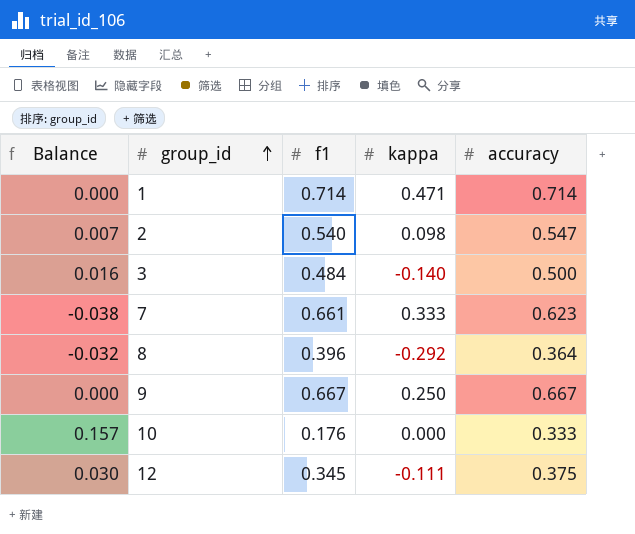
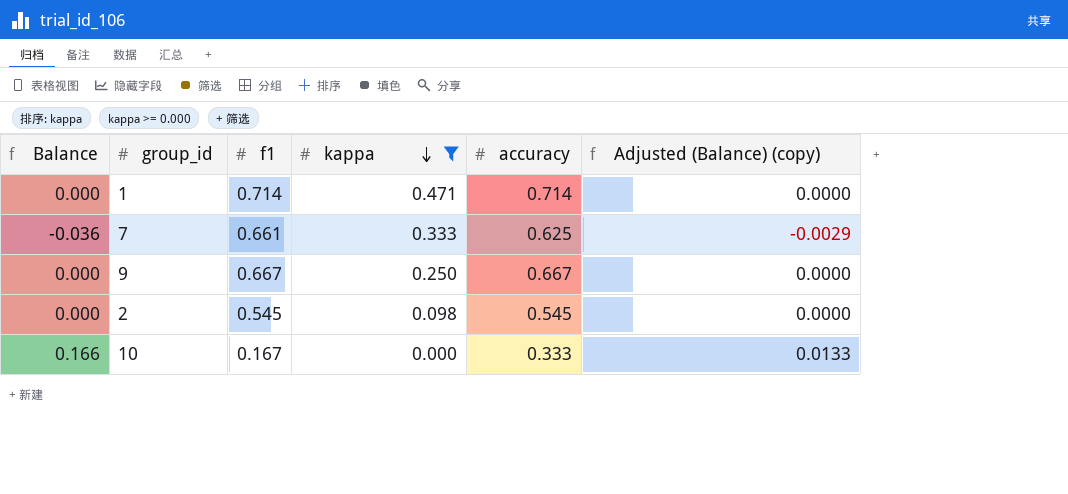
filter: none -> kappa >= 0.000
row order: group_id ascending -> kappa descending
column Adjusted (Balance) (copy) | formula: none -> [Balance] * 0.08
7 | Balance: -0.038 -> -0.036
7 | accuracy: 0.623 -> 0.625
2 | Balance: 0.007 -> 0.000
2 | f1: 0.540 -> 0.545
2 | accuracy: 0.547 -> 0.545
10 | Balance: 0.157 -> 0.166
10 | f1: 0.176 -> 0.167

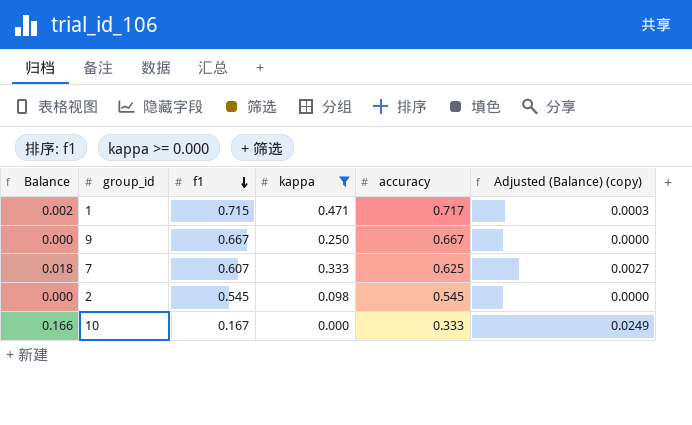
row order: kappa descending -> f1 descending
column Adjusted (Balance) (copy) | formula: [Balance] * 0.08 -> [Balance] * 0.15
1 | Balance: 0.000 -> 0.002
1 | f1: 0.714 -> 0.715
1 | accuracy: 0.714 -> 0.717
7 | Balance: -0.036 -> 0.018
7 | f1: 0.661 -> 0.607

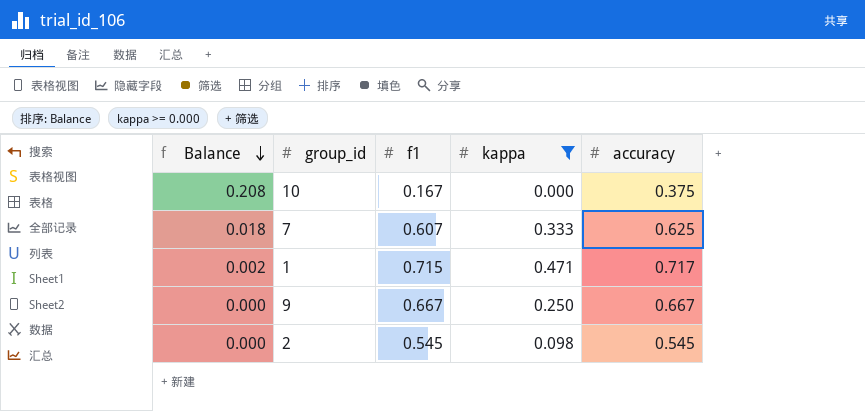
row order: f1 descending -> Balance descending
column Adjusted (Balance) (copy) | formula: [Balance] * 0.15 -> none
10 | Balance: 0.166 -> 0.208
10 | accuracy: 0.333 -> 0.375

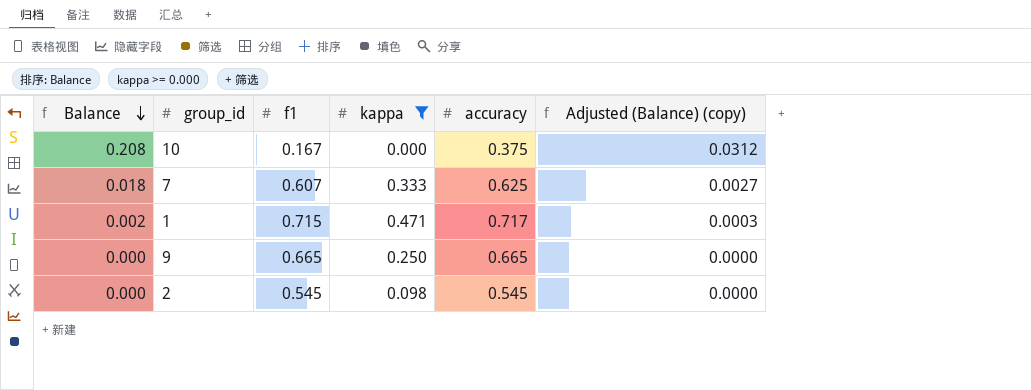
column Adjusted (Balance) (copy) | formula: none -> [Balance] * 0.15
9 | f1: 0.667 -> 0.665
9 | accuracy: 0.667 -> 0.665

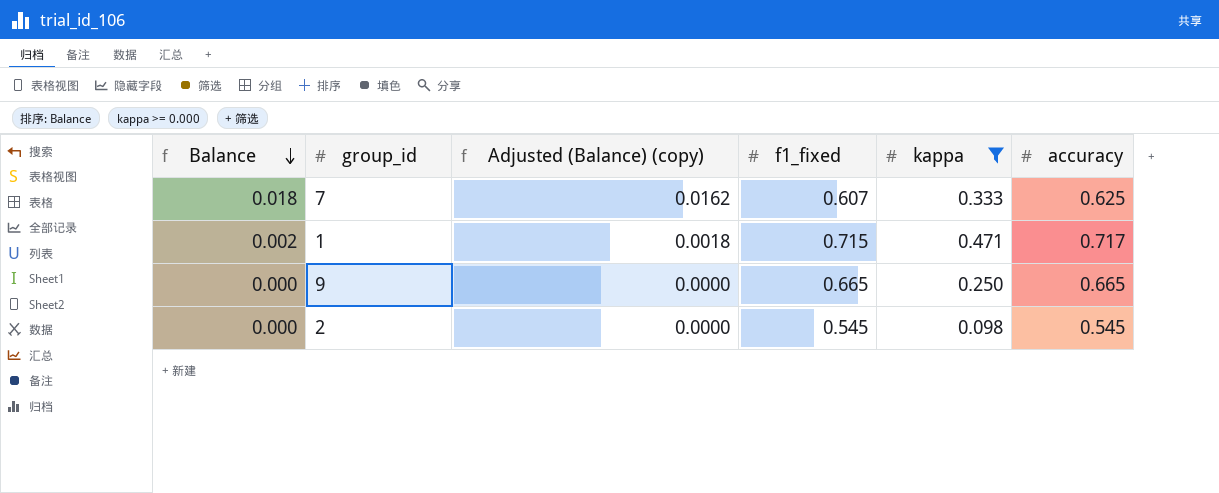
column Adjusted (Balance) (copy) | formula: [Balance] * 0.15 -> [Balance] * 0.9
column Adjusted (Balance) (copy) | position: 6 -> 3
column name: f1 -> f1_fixed
row 10: 0.208 | 0.167 | 0.000 | 0.375 | 0.0312 -> none

